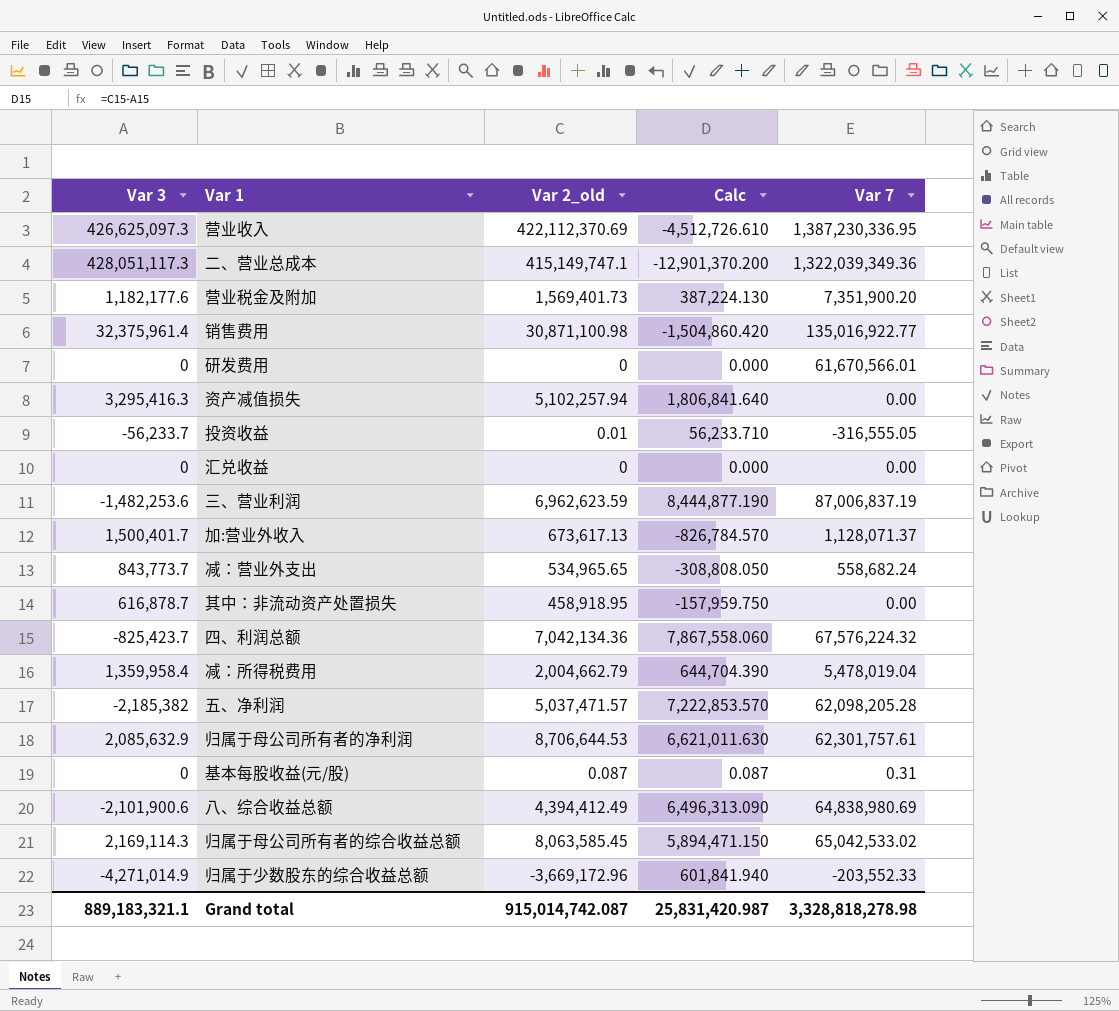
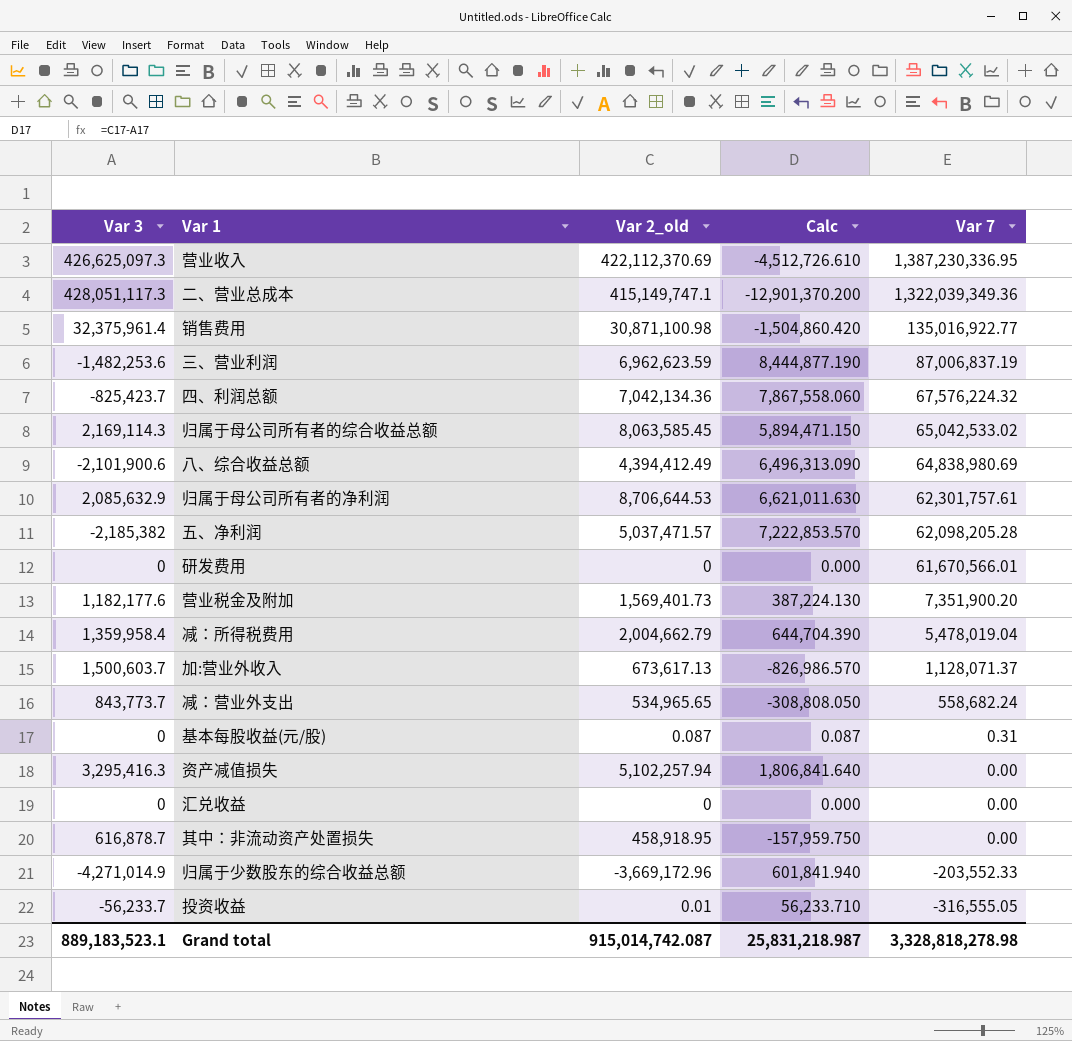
row order: none -> Var 7 descending
加:营业外收入 | Var 3: 1,500,401.7 -> 1,500,603.7
加:营业外收入 | Calc: -826,784.570 -> -826,986.570
Grand total | Var 3: 889,183,321.1 -> 889,183,523.1
Grand total | Calc: 25,831,420.987 -> 25,831,218.987

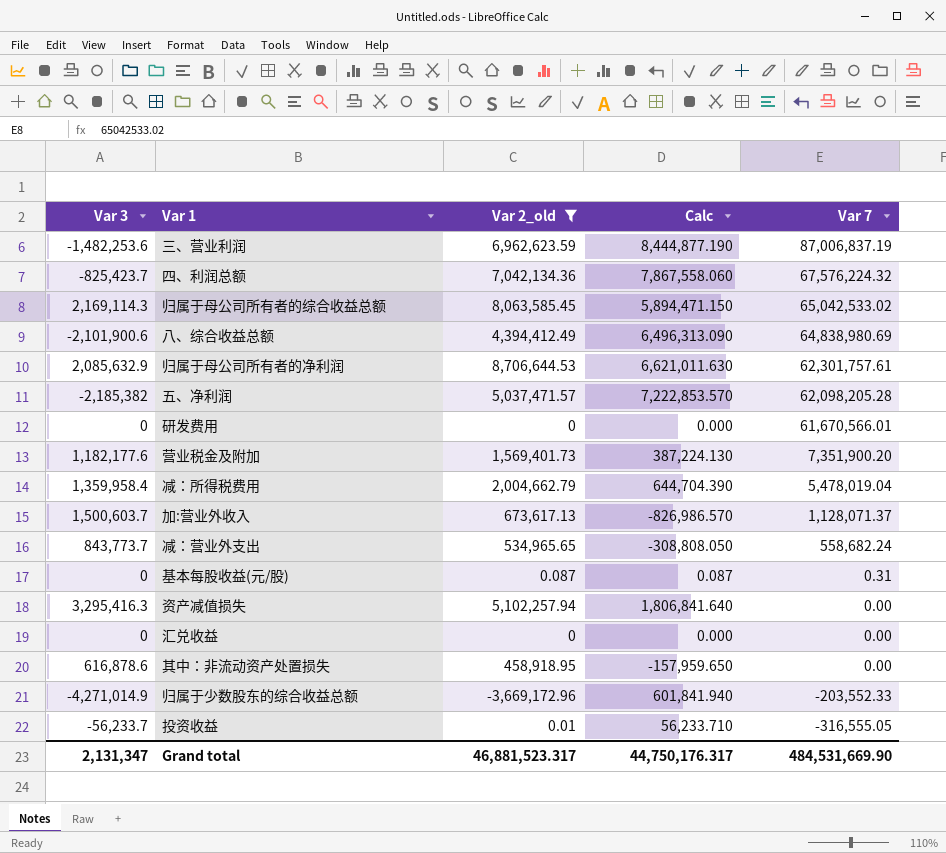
filter: none -> Var 2_old <= 8,706,644.53
其中：非流动资产处置损失 | Var 3: 616,878.7 -> 616,878.6
其中：非流动资产处置损失 | Calc: -157,959.750 -> -157,959.650
Grand total | Var 3: 889,183,523.1 -> 2,131,347
Grand total | Var 2_old: 915,014,742.087 -> 46,881,523.317
Grand total | Calc: 25,831,218.987 -> 44,750,176.317
Grand total | Var 7: 3,328,818,278.98 -> 484,531,669.90

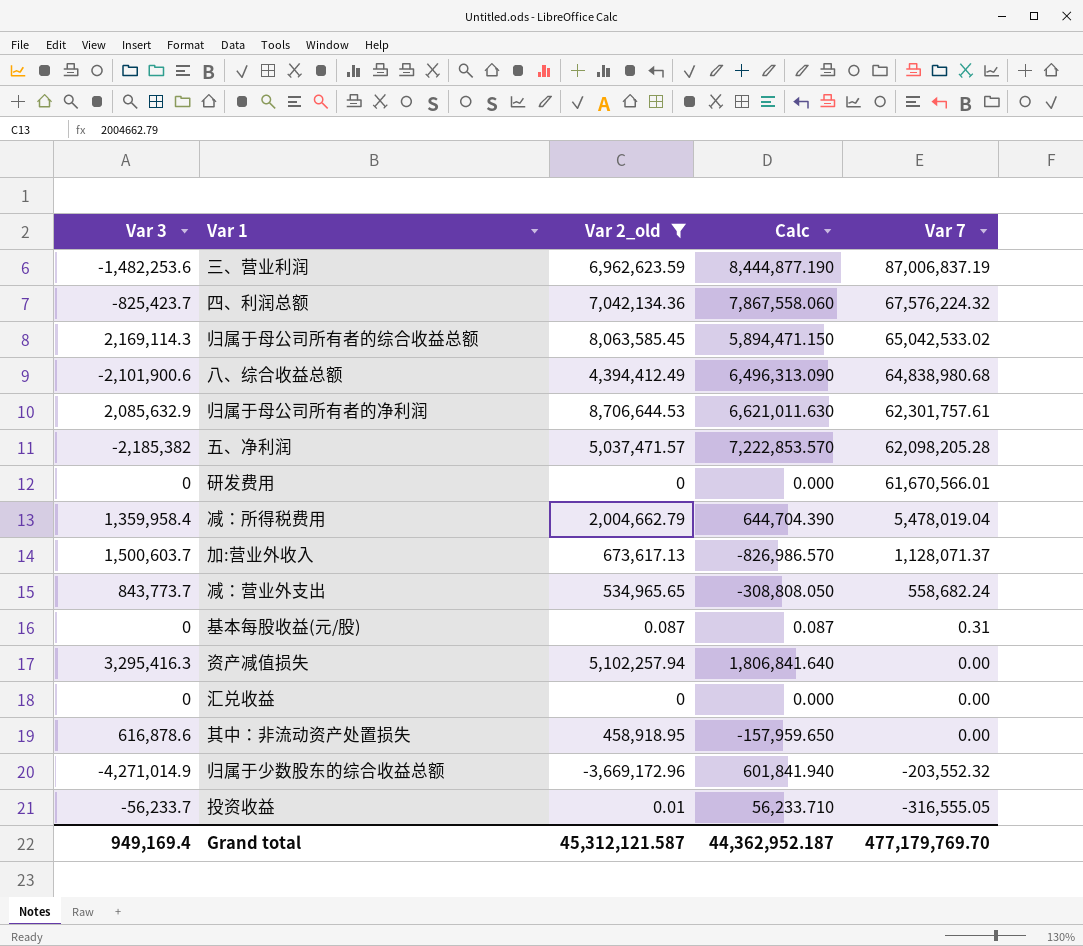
row 营业税金及附加: 1,182,177.6 | 1,569,401.73 | 387,224.130 | 7,351,900.20 -> none
八、综合收益总额 | Var 7: 64,838,980.69 -> 64,838,980.68
归属于少数股东的综合收益总额 | Var 7: -203,552.33 -> -203,552.32
Grand total | Var 3: 2,131,347 -> 949,169.4
Grand total | Var 2_old: 46,881,523.317 -> 45,312,121.587
Grand total | Calc: 44,750,176.317 -> 44,362,952.187
Grand total | Var 7: 484,531,669.90 -> 477,179,769.70

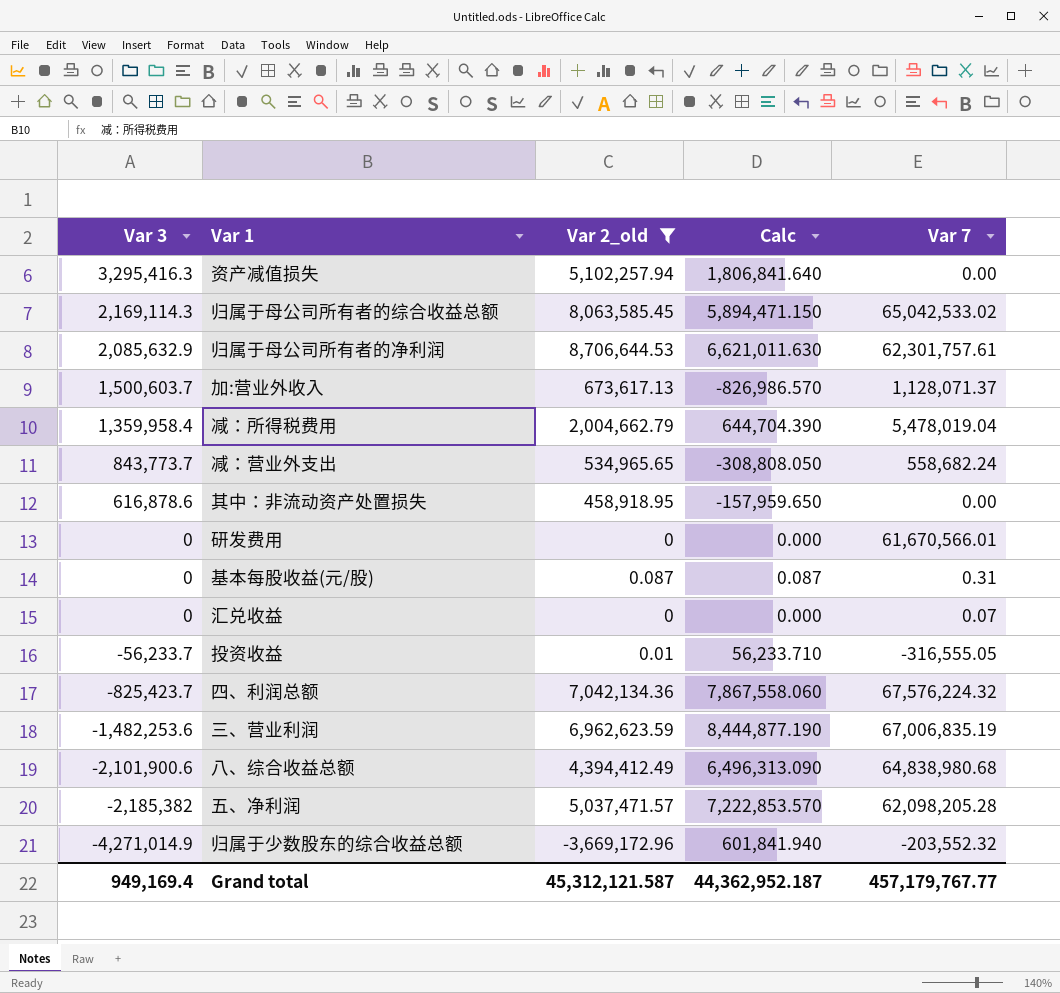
row order: Var 7 descending -> Var 3 descending
汇兑收益 | Var 7: 0.00 -> 0.07
三、营业利润 | Var 7: 87,006,837.19 -> 67,006,835.19
Grand total | Var 7: 477,179,769.70 -> 457,179,767.77

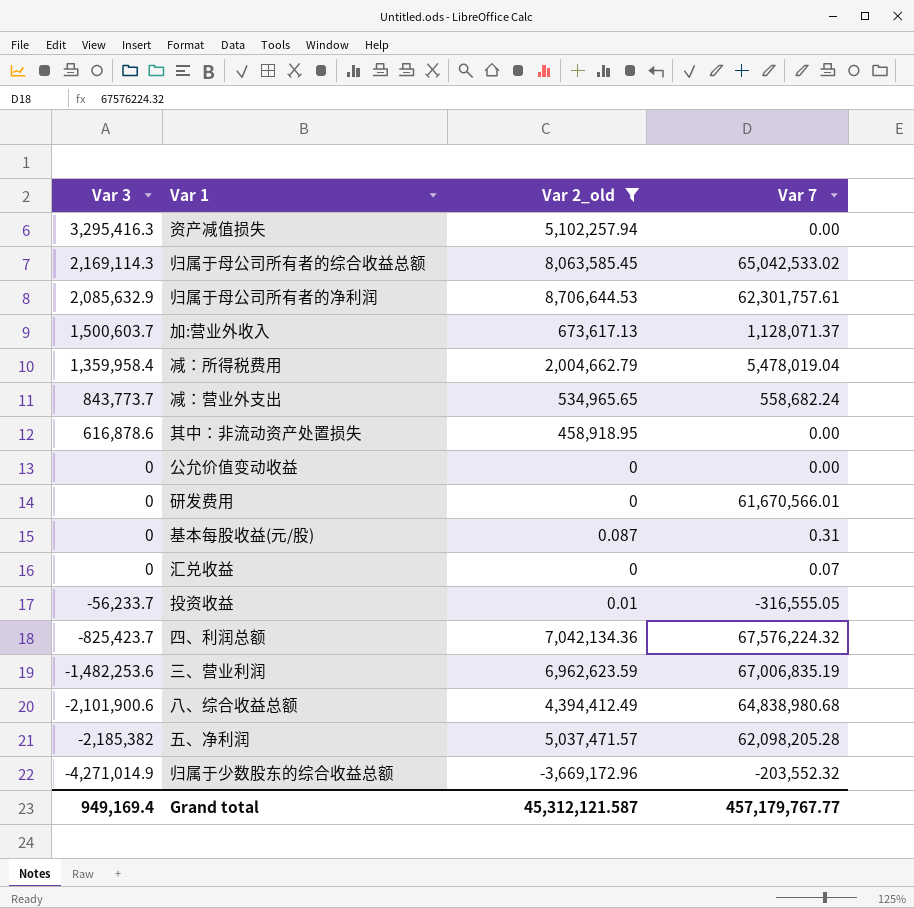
column Calc | formula: [Var 2_old] - [Var 3] -> none
row 公允价值变动收益: none -> 0 | 0 | 0.00

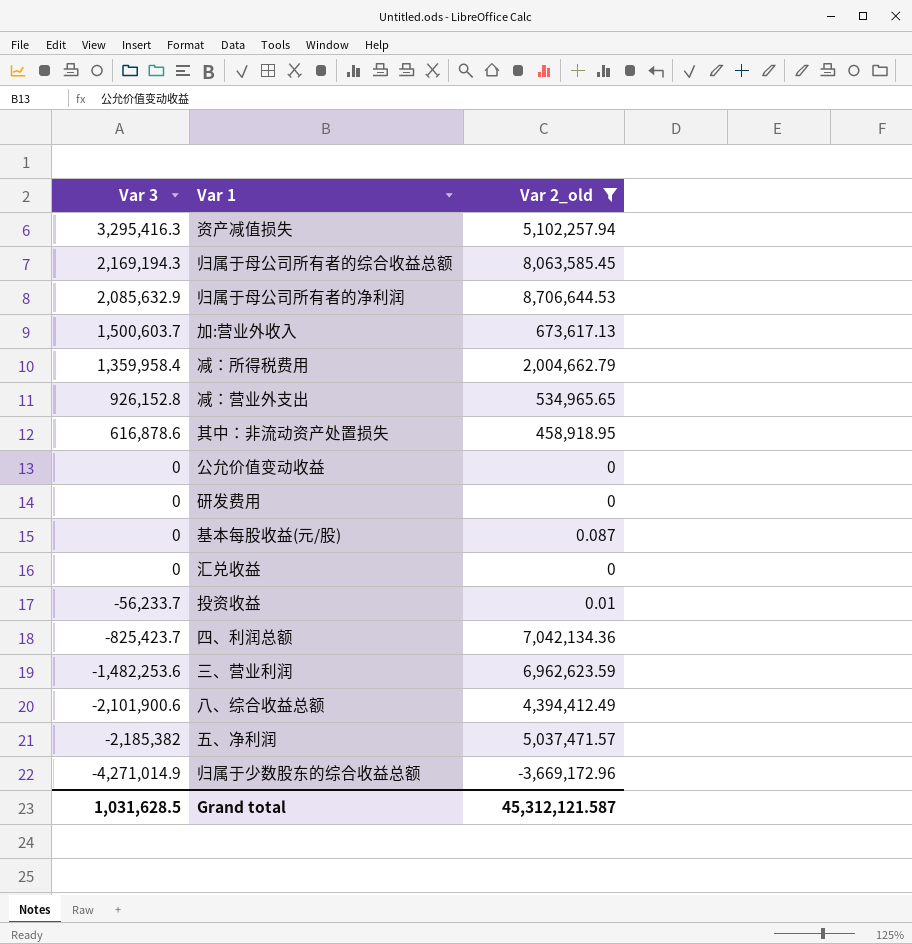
column Var 7 | position: 4 -> none
归属于母公司所有者的综合收益总额 | Var 3: 2,169,114.3 -> 2,169,194.3
减：营业外支出 | Var 3: 843,773.7 -> 926,152.8
Grand total | Var 3: 949,169.4 -> 1,031,628.5

